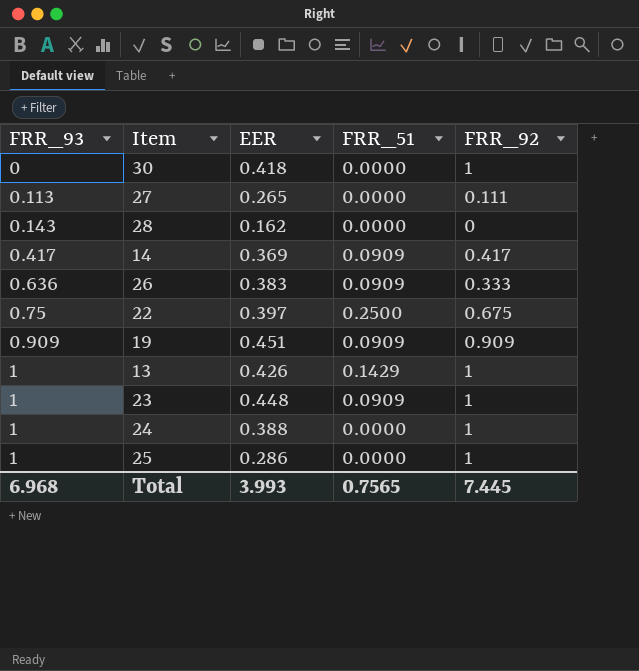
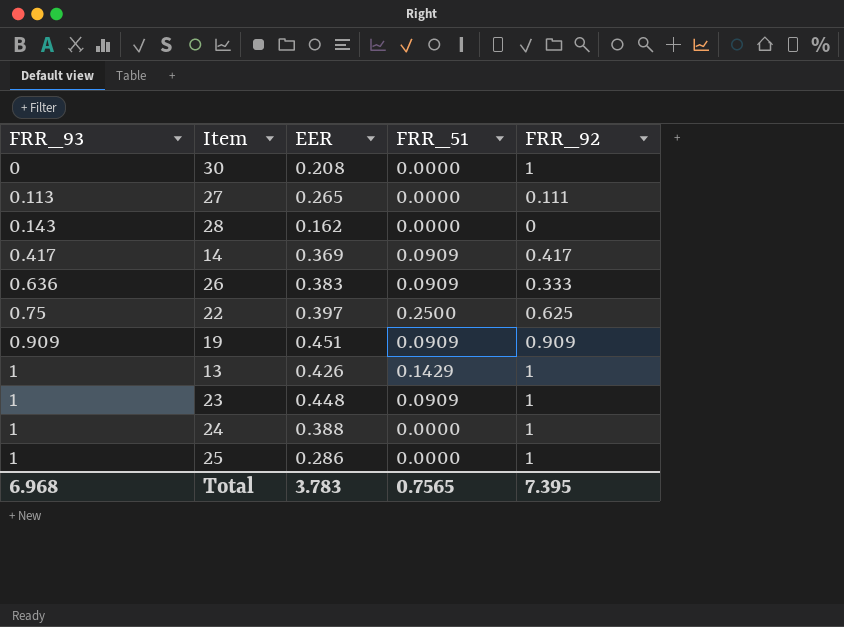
30 | EER: 0.418 -> 0.208
22 | FRR_92: 0.675 -> 0.625
Total | EER: 3.993 -> 3.783
Total | FRR_92: 7.445 -> 7.395

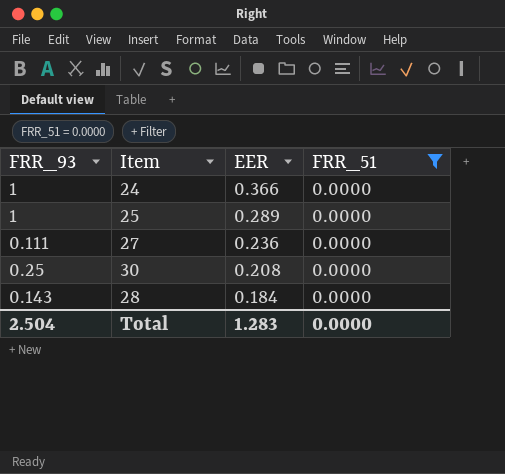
filter: none -> FRR_51 = 0.0000
row order: FRR_93 ascending -> EER descending
column FRR_92 | position: 5 -> none
24 | EER: 0.388 -> 0.366
25 | EER: 0.286 -> 0.289
27 | FRR_93: 0.113 -> 0.111
27 | EER: 0.265 -> 0.236
30 | FRR_93: 0 -> 0.25
28 | EER: 0.162 -> 0.184
Total | FRR_93: 6.968 -> 2.504
Total | EER: 3.783 -> 1.283
Total | FRR_51: 0.7565 -> 0.0000

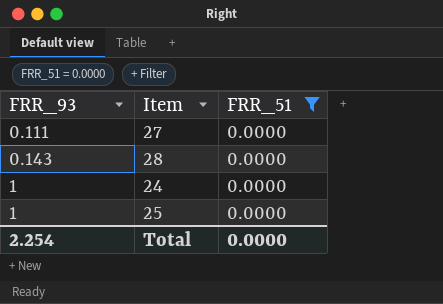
row order: EER descending -> FRR_93 ascending
column EER | position: 3 -> none
row 30: 0.25 | 0.208 | 0.0000 -> none
Total | FRR_93: 2.504 -> 2.254

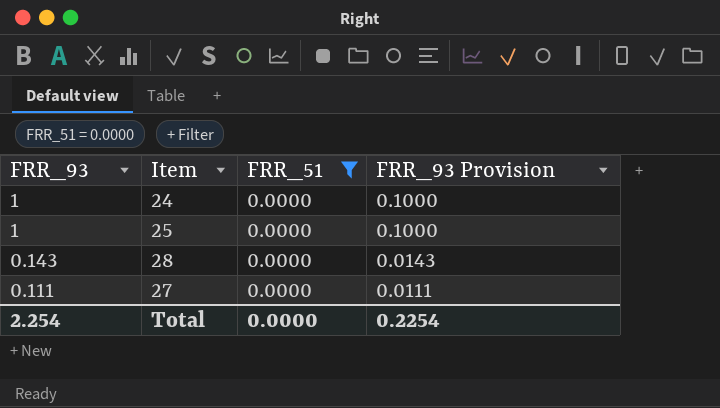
row order: FRR_93 ascending -> FRR_93 descending
column FRR_93 Provision | formula: none -> [FRR_93] * 0.1

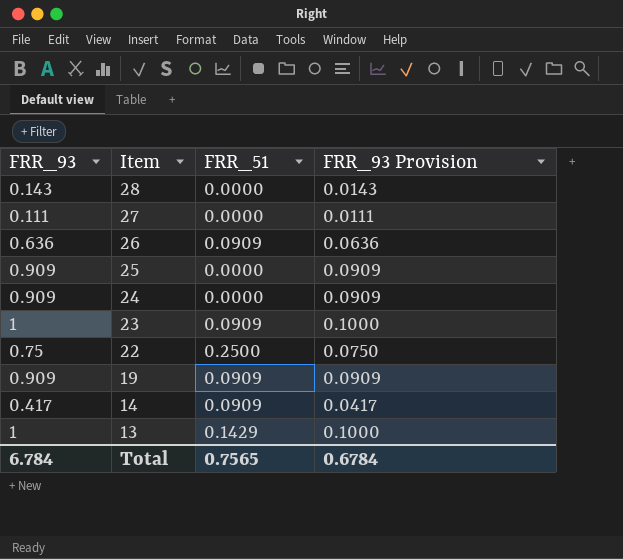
filter: FRR_51 = 0.0000 -> none
row order: FRR_93 descending -> Item descending
25 | FRR_93: 1 -> 0.909
25 | FRR_93 Provision: 0.1000 -> 0.0909
24 | FRR_93: 1 -> 0.909
24 | FRR_93 Provision: 0.1000 -> 0.0909
Total | FRR_93: 2.254 -> 6.784
Total | FRR_51: 0.0000 -> 0.7565
Total | FRR_93 Provision: 0.2254 -> 0.6784

